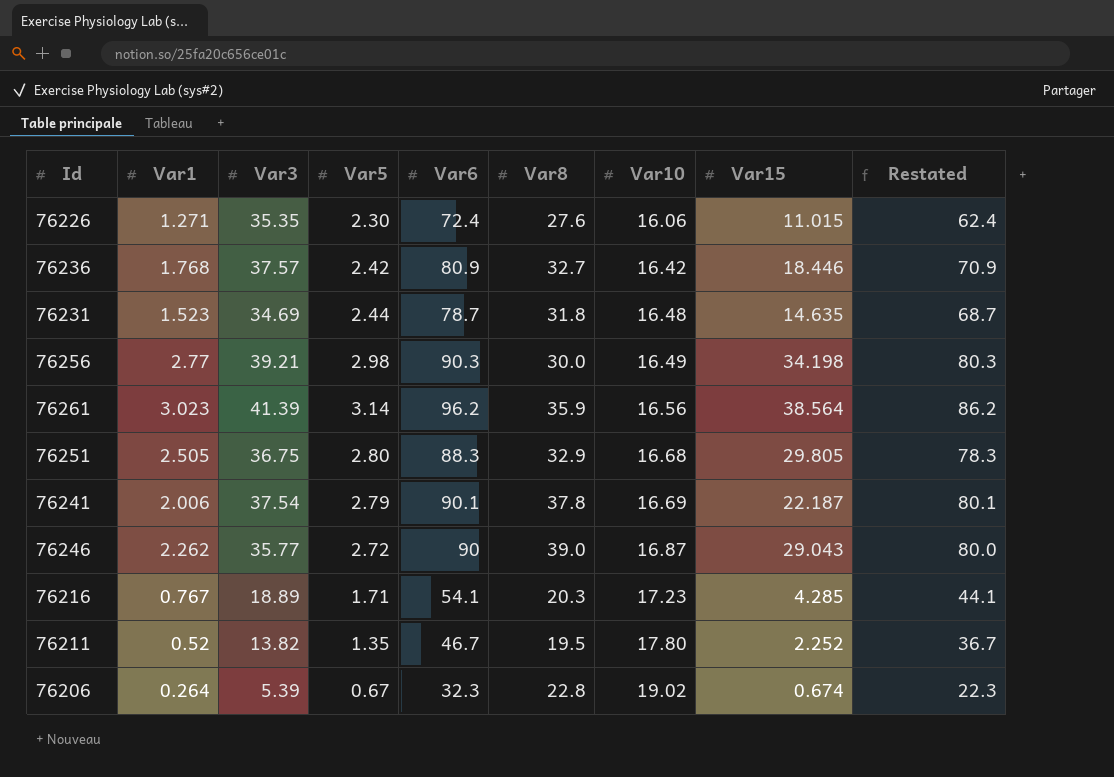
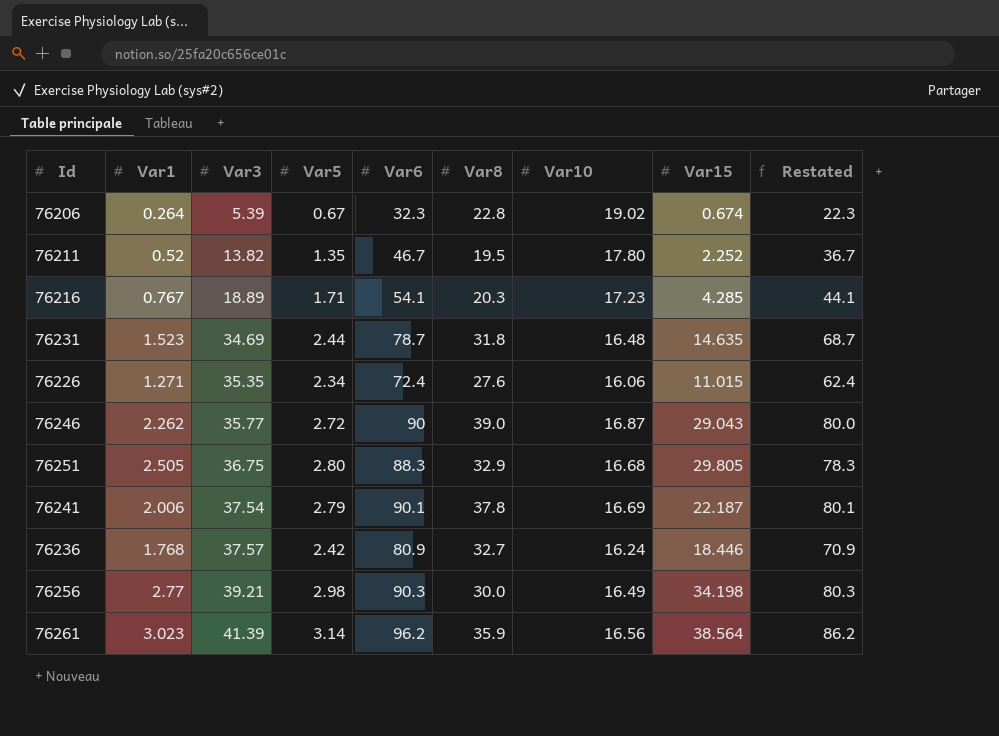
row order: Var10 ascending -> Var3 ascending
76226 | Var5: 2.30 -> 2.34
76236 | Var10: 16.42 -> 16.24

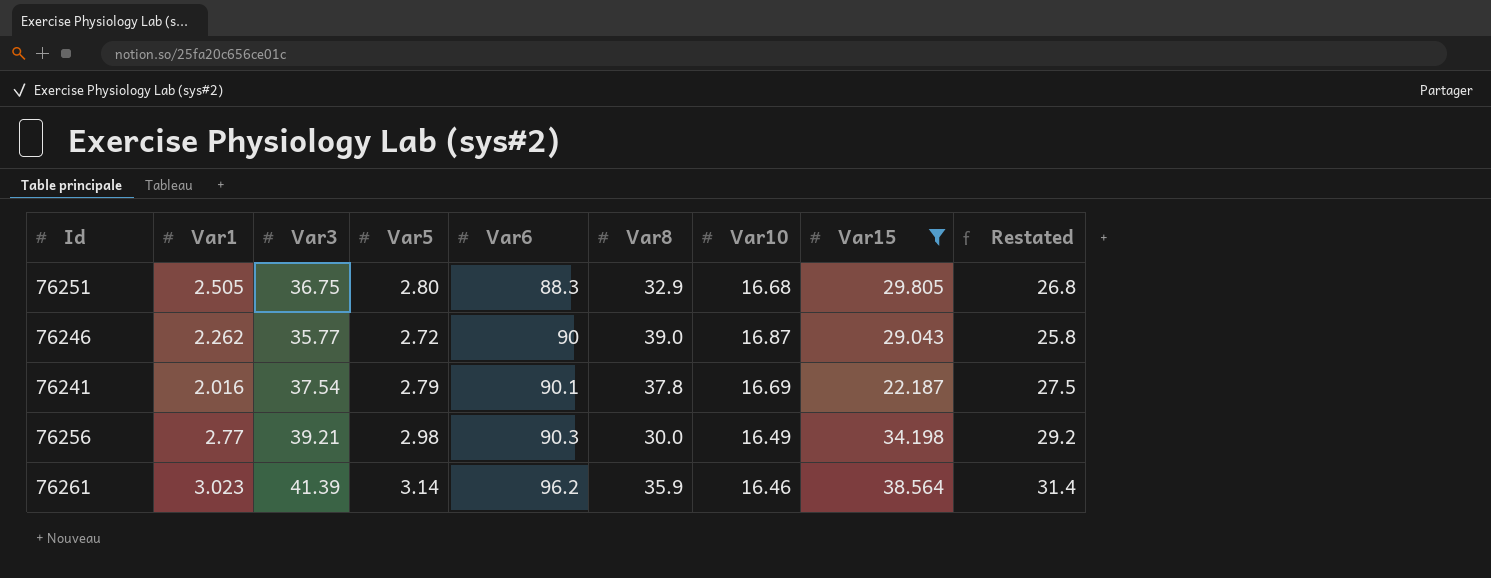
filter: none -> Var15 >= 22.187
row order: Var3 ascending -> Var6 ascending
column Restated | formula: [Var6] - 10 -> [Var3] - 10
76241 | Var1: 2.006 -> 2.016
76261 | Var10: 16.56 -> 16.46

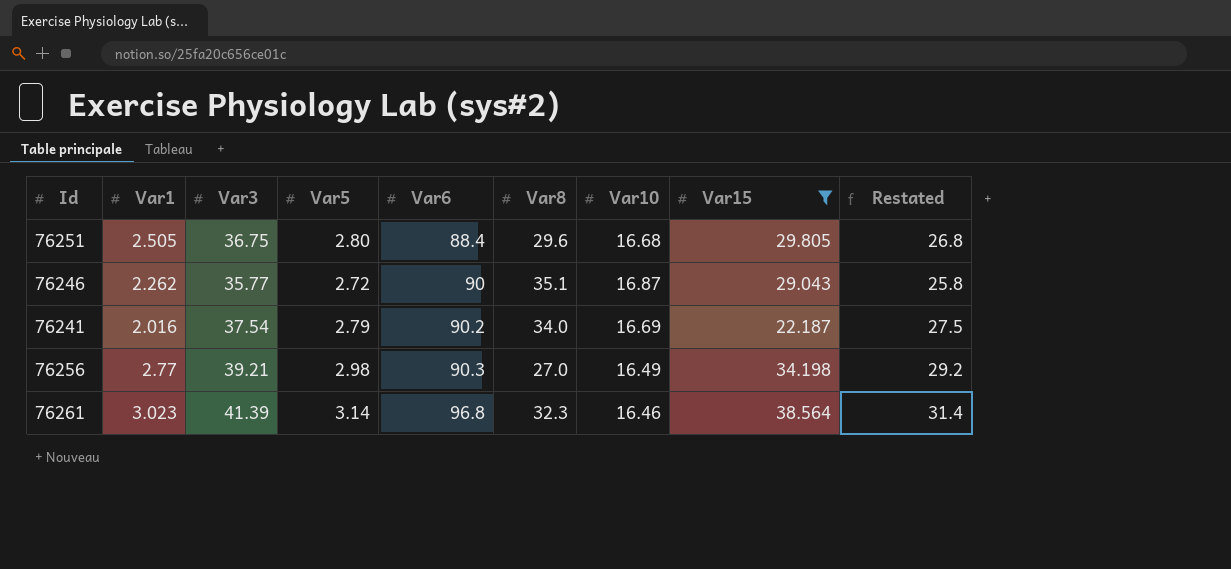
76251 | Var6: 88.3 -> 88.4
76251 | Var8: 32.9 -> 29.6
76246 | Var8: 39.0 -> 35.1
76241 | Var6: 90.1 -> 90.2
76241 | Var8: 37.8 -> 34.0
76256 | Var8: 30.0 -> 27.0
76261 | Var6: 96.2 -> 96.8
76261 | Var8: 35.9 -> 32.3

